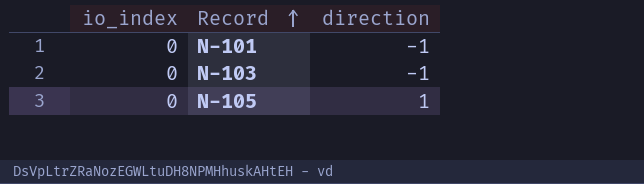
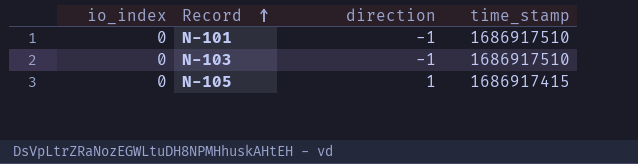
column time_stamp | position: none -> 4

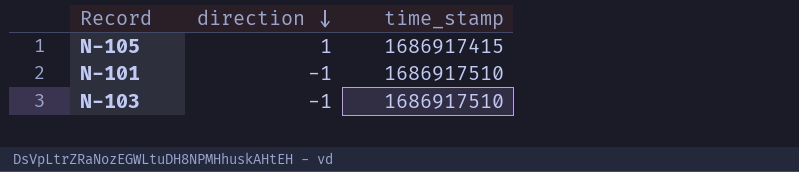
row order: Record ascending -> direction descending
column io_index | position: 1 -> none

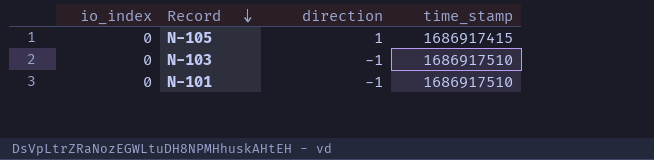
row order: direction descending -> Record descending
column io_index | position: none -> 1

